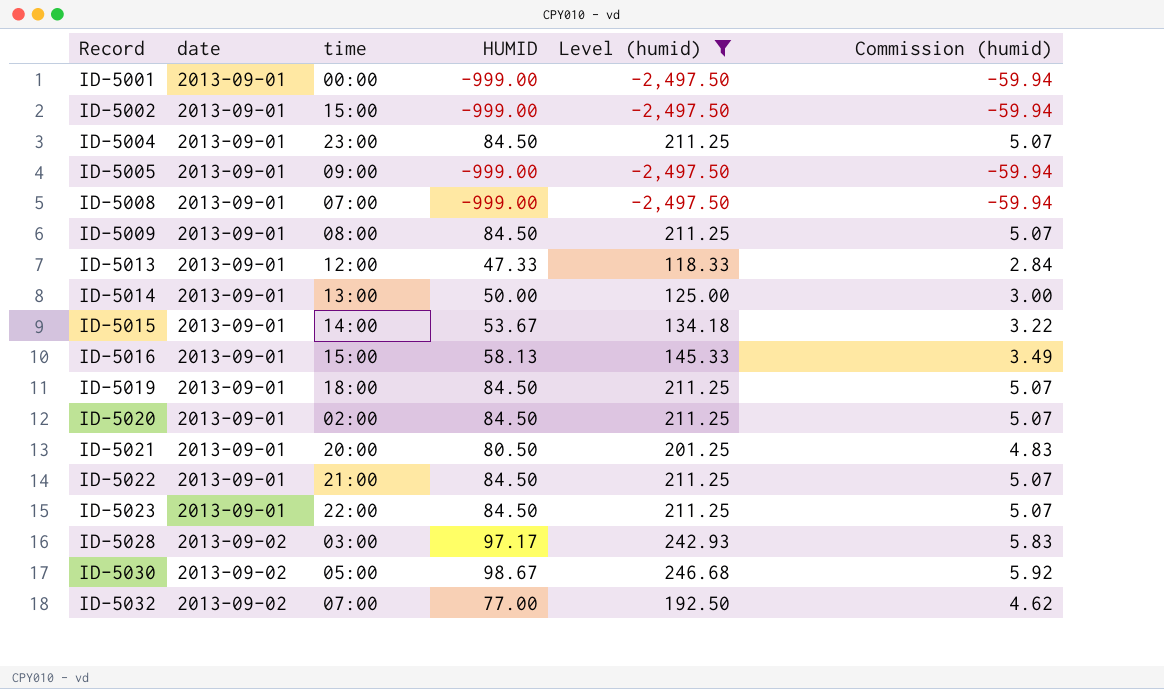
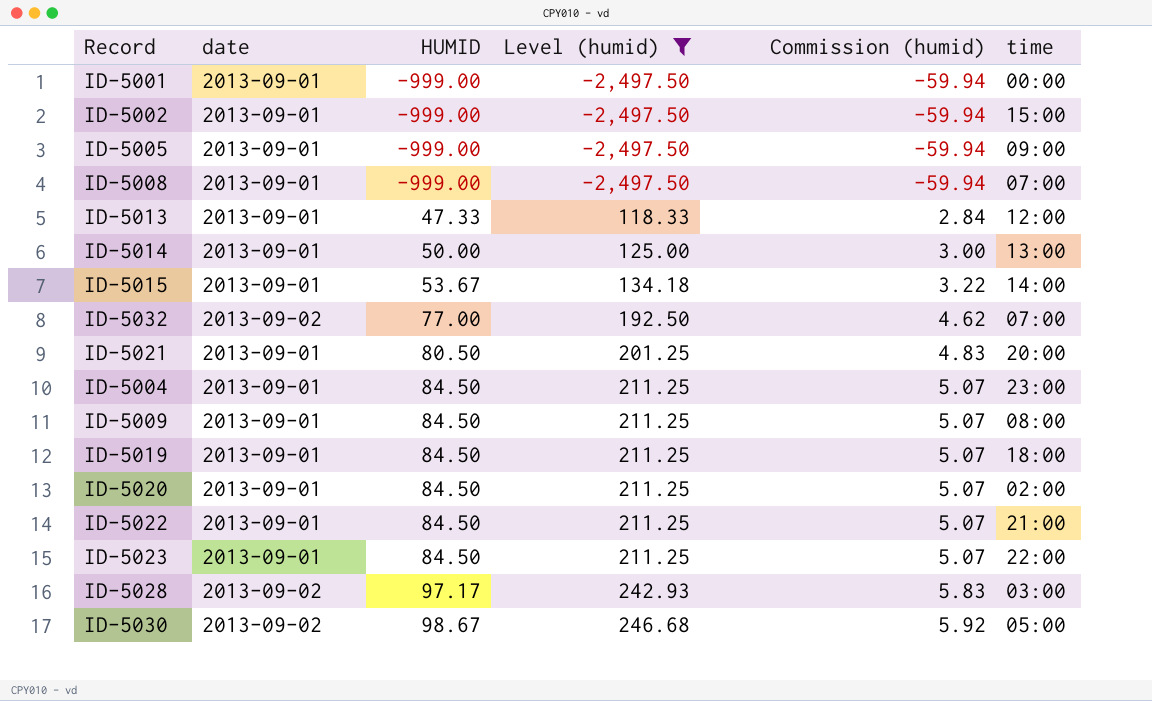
row order: Record ascending -> HUMID ascending
column time | position: 3 -> 6
row ID-5016: 2013-09-01 | 15:00 | 58.13 | 145.33 | 3.49 -> none

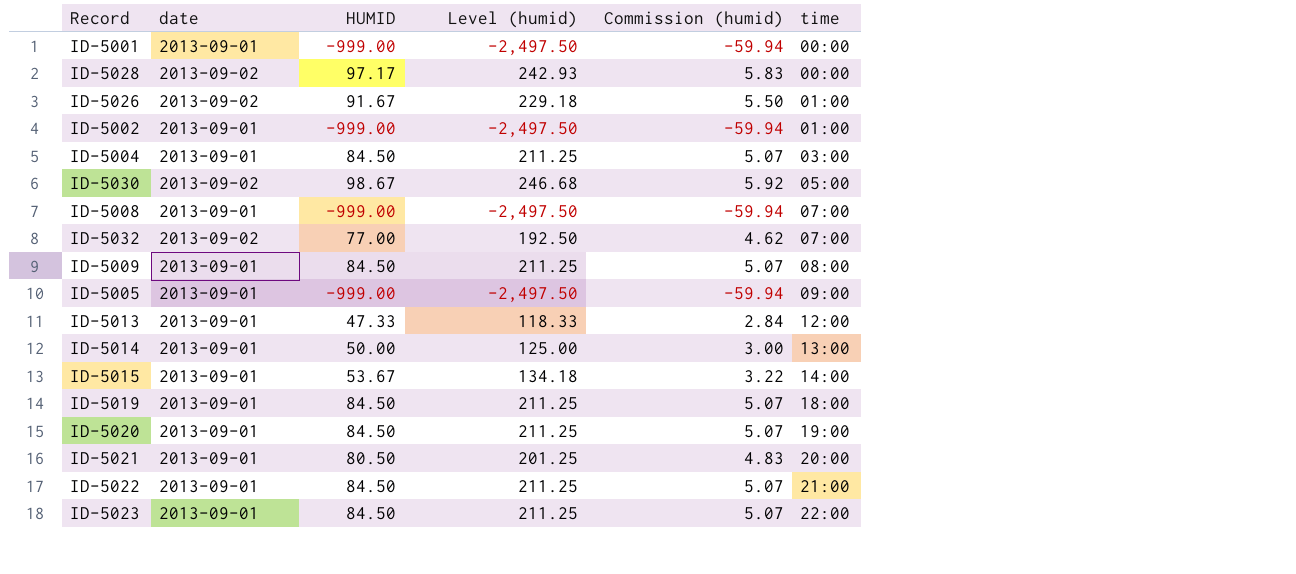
filter: Level (humid) != 229.18 -> none
row order: HUMID ascending -> time ascending
ID-5028 | time: 03:00 -> 00:00
ID-5002 | time: 15:00 -> 01:00
ID-5004 | time: 23:00 -> 03:00
ID-5020 | time: 02:00 -> 19:00

